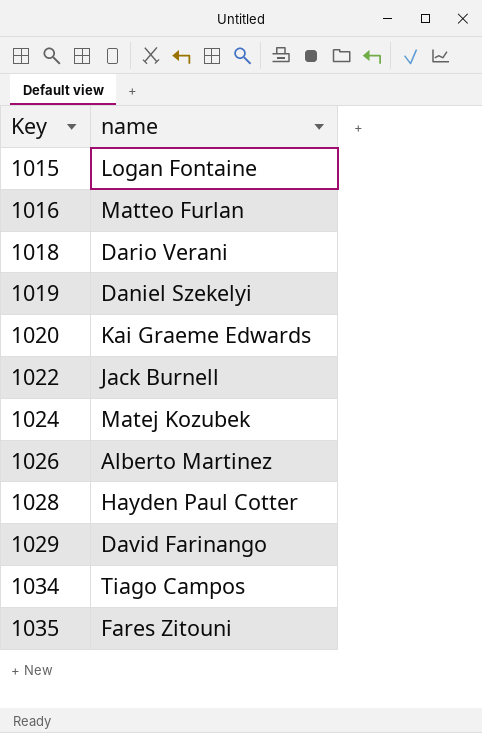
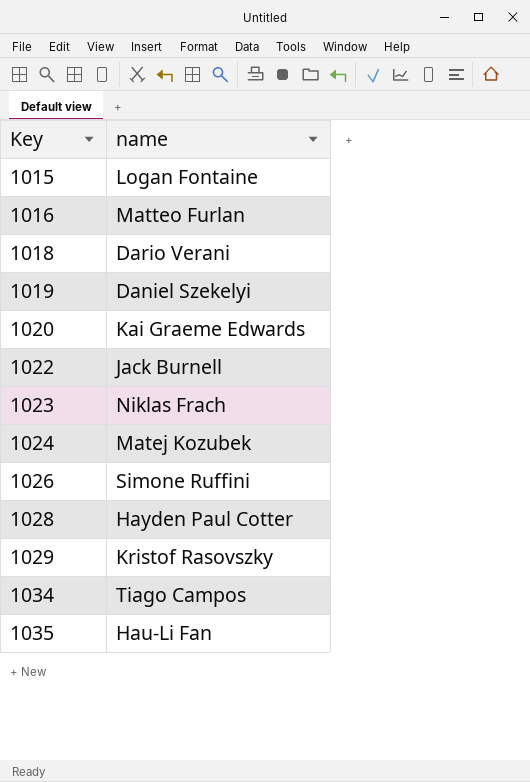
row 1023: none -> Niklas Frach
1026 | name: Alberto Martinez -> Simone Ruffini
1029 | name: David Farinango -> Kristof Rasovszky
1035 | name: Fares Zitouni -> Hau-Li Fan

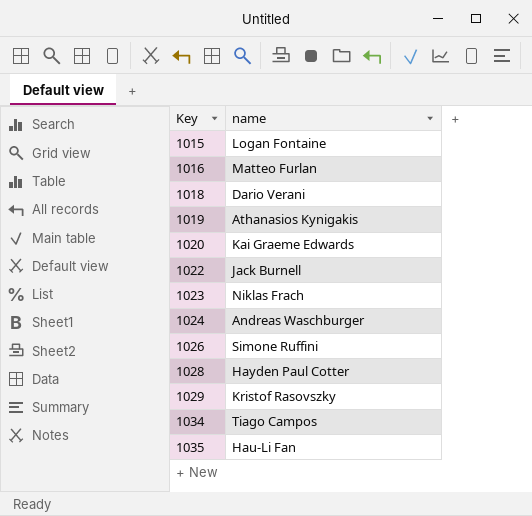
1019 | name: Daniel Szekelyi -> Athanasios Kynigakis
1024 | name: Matej Kozubek -> Andreas Waschburger

